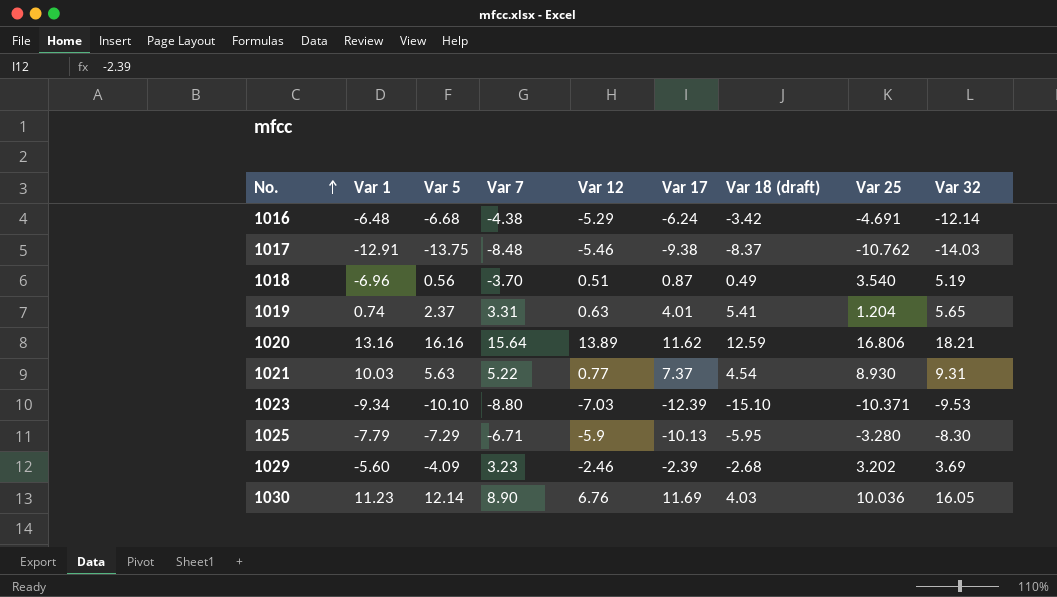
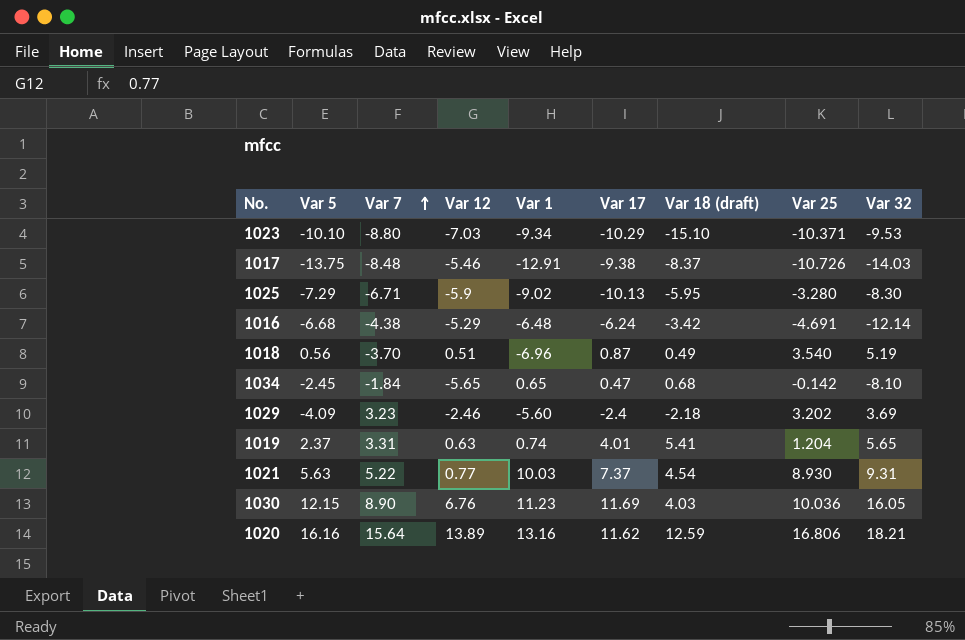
row order: No. ascending -> Var 7 ascending
column Var 1 | position: 2 -> 5
1023 | Var 17: -12.39 -> -10.29
1017 | Var 25: -10.762 -> -10.726
1025 | Var 1: -7.79 -> -9.02
row 1034: none -> -2.45 | -1.84 | -5.65 | 0.65 | 0.47 | 0.68 | -0.142 | -8.10
1029 | Var 17: -2.39 -> -2.4
1029 | Var 18 (draft): -2.68 -> -2.18
1030 | Var 5: 12.14 -> 12.15

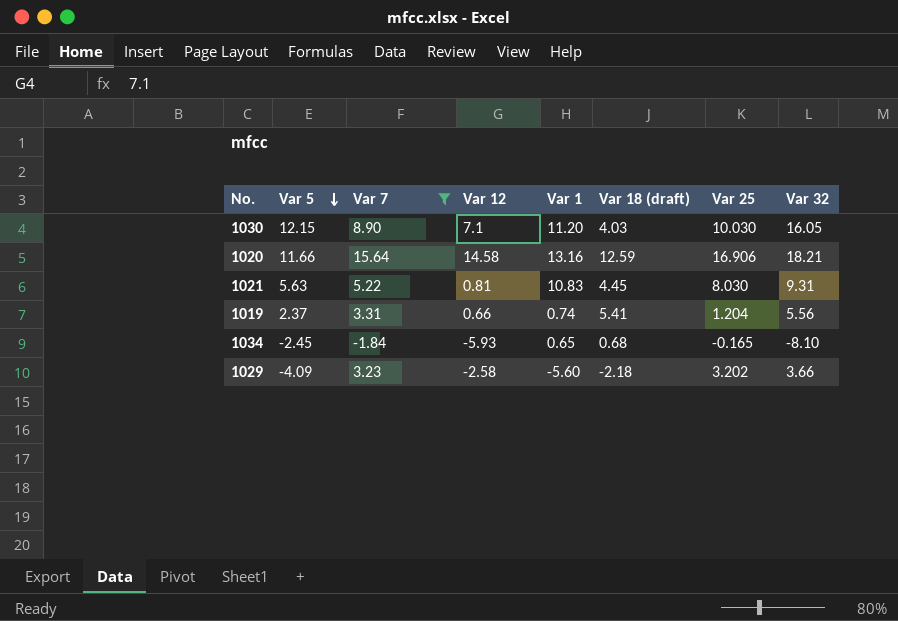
filter: none -> Var 7 >= -1.84
row order: Var 7 ascending -> Var 5 descending
column Var 17 | position: 6 -> none
1030 | Var 12: 6.76 -> 7.1
1030 | Var 1: 11.23 -> 11.20
1030 | Var 25: 10.036 -> 10.030
1020 | Var 5: 16.16 -> 11.66
1020 | Var 12: 13.89 -> 14.58
1020 | Var 25: 16.806 -> 16.906
1021 | Var 12: 0.77 -> 0.81
1021 | Var 1: 10.03 -> 10.83
1021 | Var 18 (draft): 4.54 -> 4.45
1021 | Var 25: 8.930 -> 8.030
1019 | Var 12: 0.63 -> 0.66
1019 | Var 32: 5.65 -> 5.56
1034 | Var 12: -5.65 -> -5.93
1034 | Var 25: -0.142 -> -0.165
1029 | Var 12: -2.46 -> -2.58
1029 | Var 32: 3.69 -> 3.66

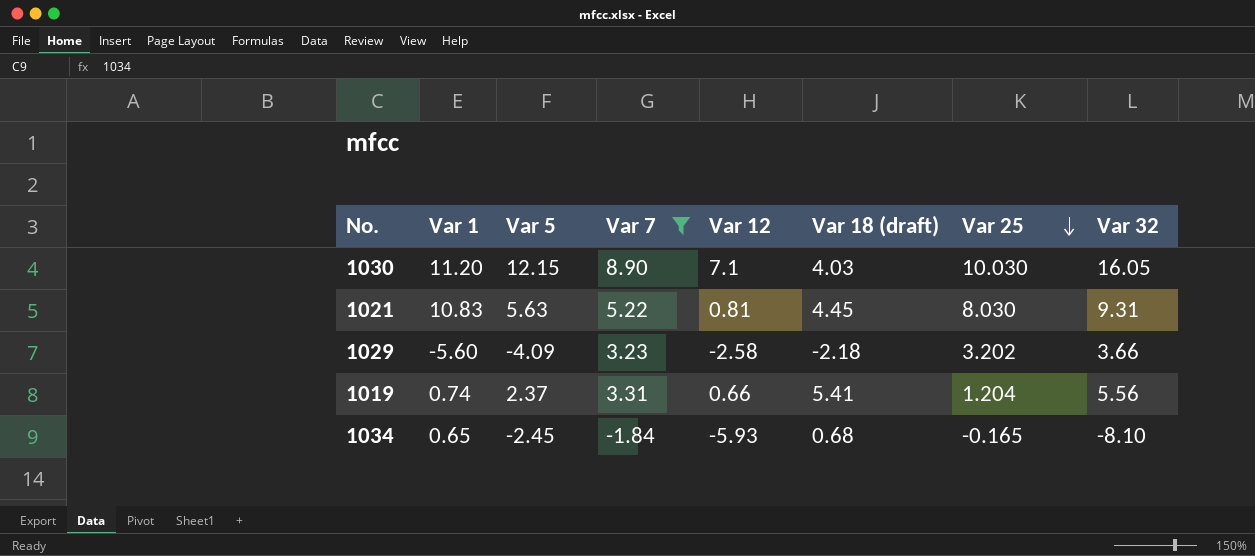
row order: Var 5 descending -> Var 25 descending
column Var 1 | position: 5 -> 2
row 1020: 11.66 | 15.64 | 14.58 | 13.16 | 12.59 | 16.906 | 18.21 -> none

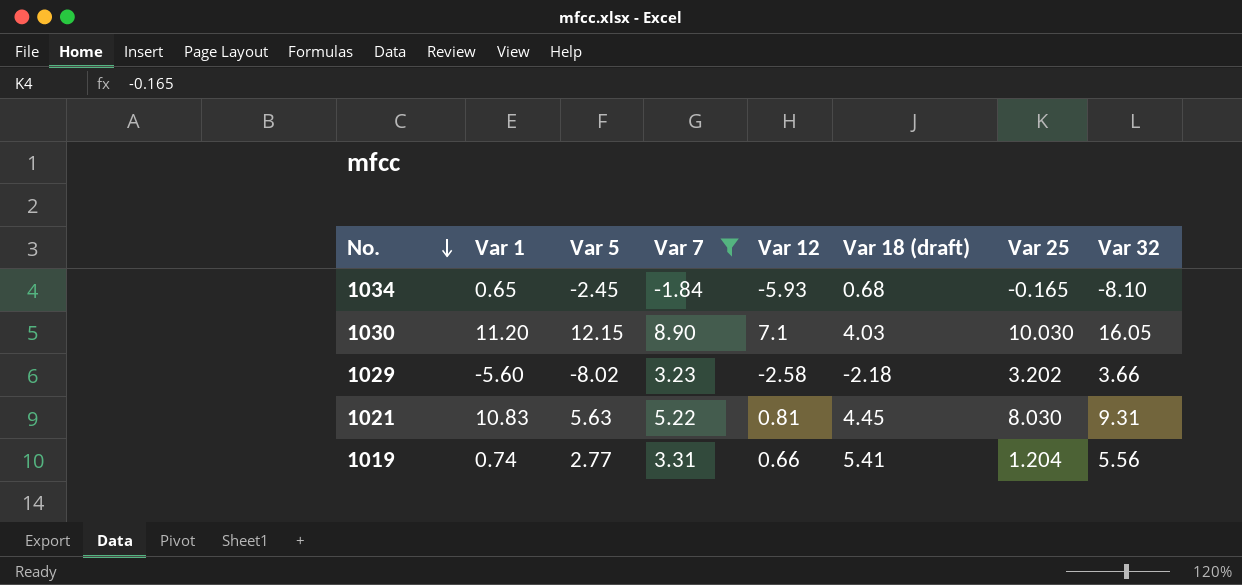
row order: Var 25 descending -> No. descending
1029 | Var 5: -4.09 -> -8.02
1019 | Var 5: 2.37 -> 2.77

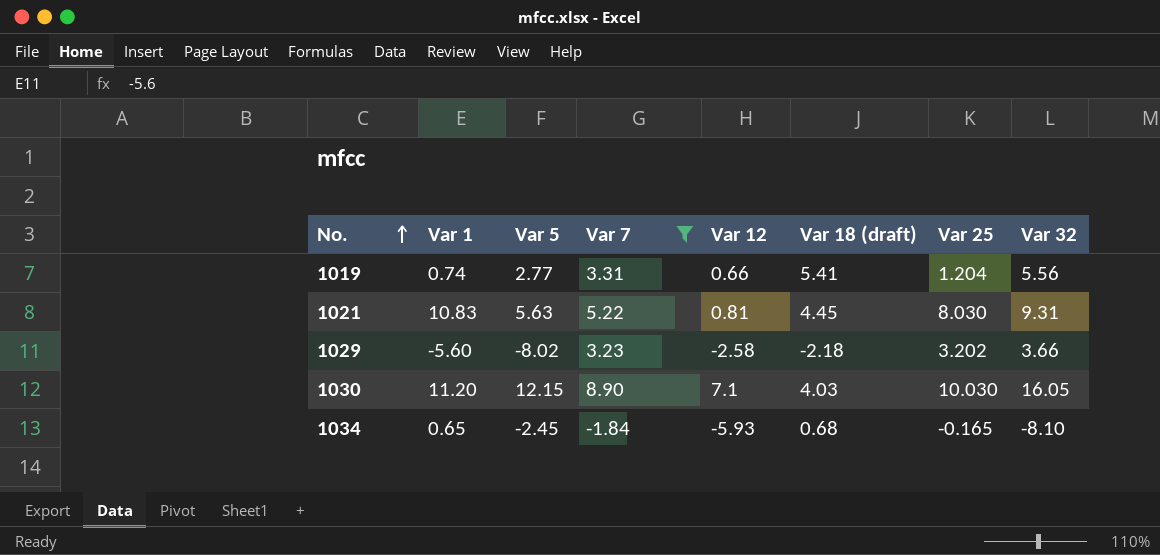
row order: No. descending -> No. ascending

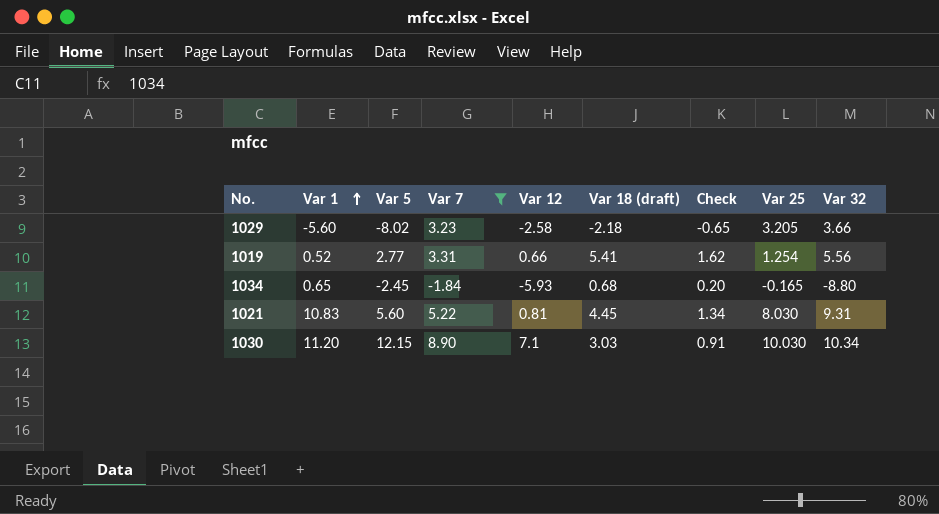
row order: No. ascending -> Var 1 ascending
column Check | formula: none -> [Var 18 (draft)] * 0.3
1029 | Var 25: 3.202 -> 3.205
1019 | Var 1: 0.74 -> 0.52
1019 | Var 25: 1.204 -> 1.254
1034 | Var 32: -8.10 -> -8.80
1021 | Var 5: 5.63 -> 5.60
1030 | Var 18 (draft): 4.03 -> 3.03
1030 | Var 32: 16.05 -> 10.34

